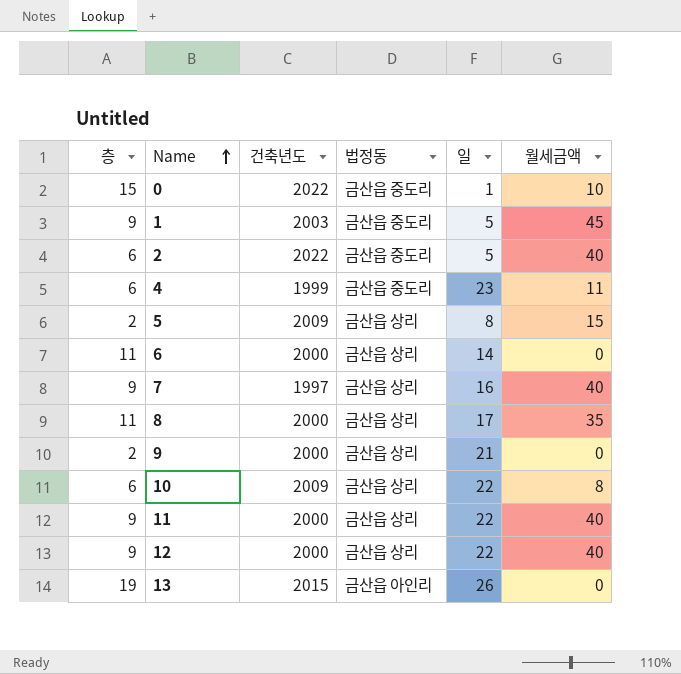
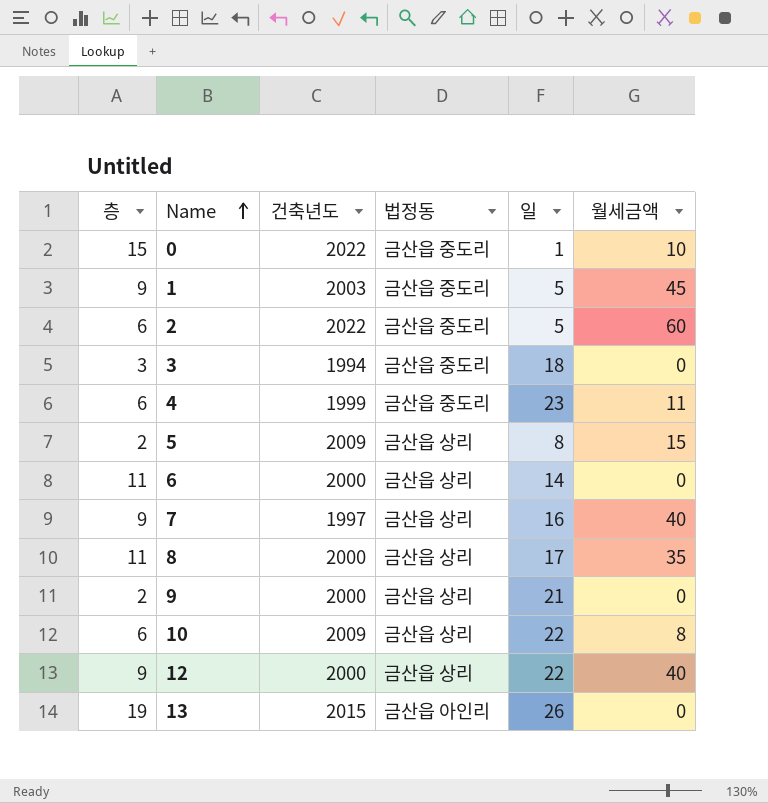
row 11: 9 | 2000 | 금산읍 상리 | 22 | 40 -> none
2 | 월세금액: 40 -> 60
row 3: none -> 3 | 1994 | 금산읍 중도리 | 18 | 0

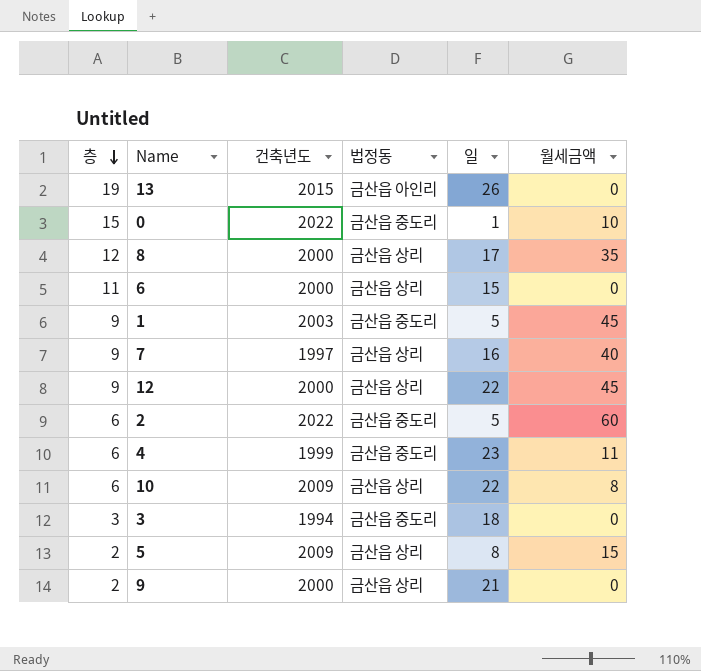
row order: Name ascending -> 층 descending
8 | 층: 11 -> 12
6 | 일: 14 -> 15
12 | 월세금액: 40 -> 45

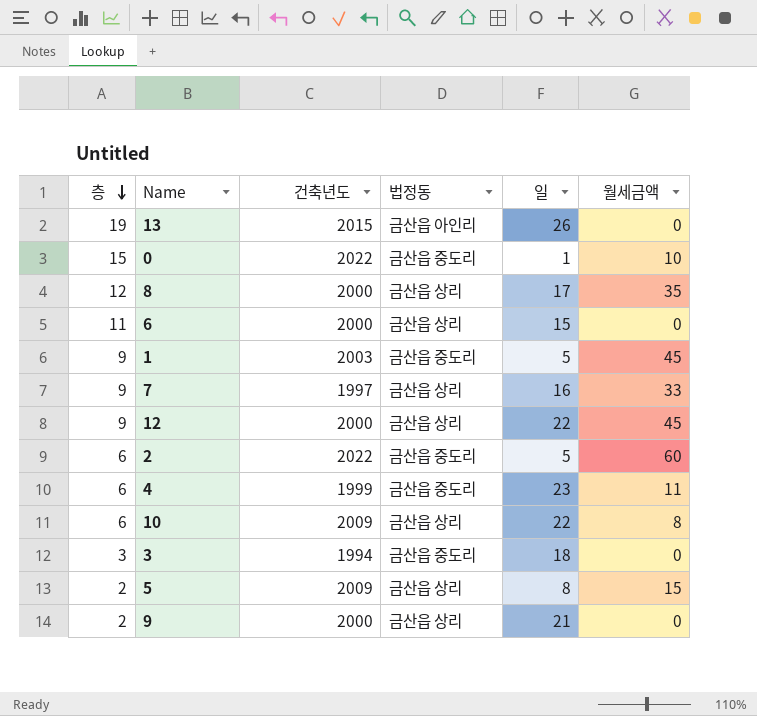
7 | 월세금액: 40 -> 33

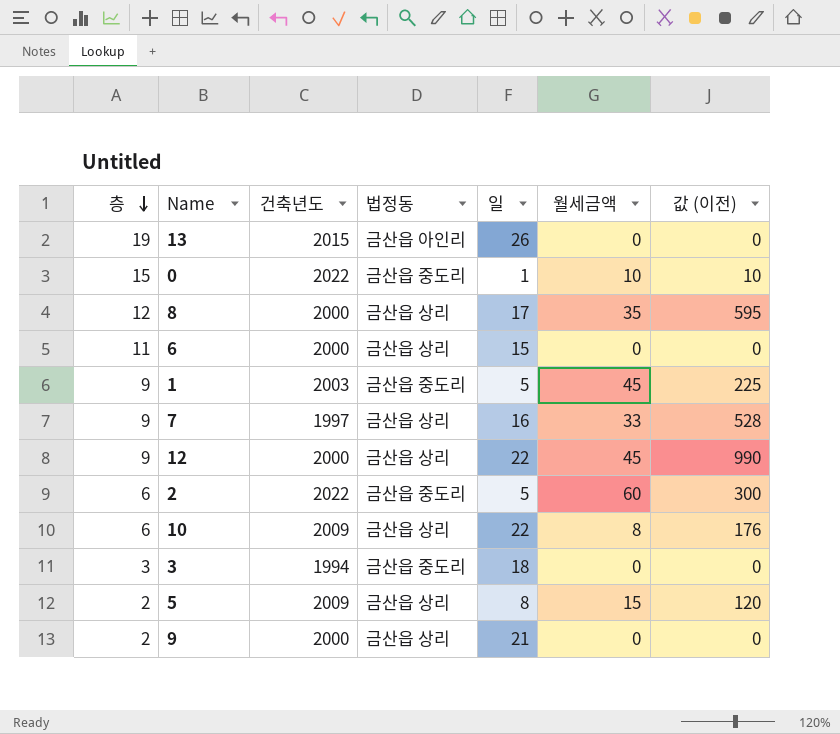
column 값 (이전) | formula: none -> [일] * [월세금액]
row 4: 6 | 1999 | 금산읍 중도리 | 23 | 11 -> none

